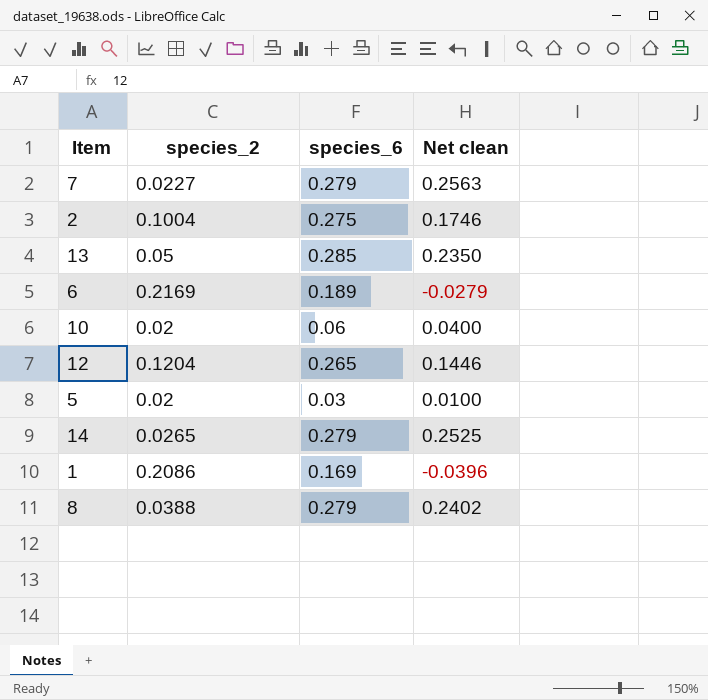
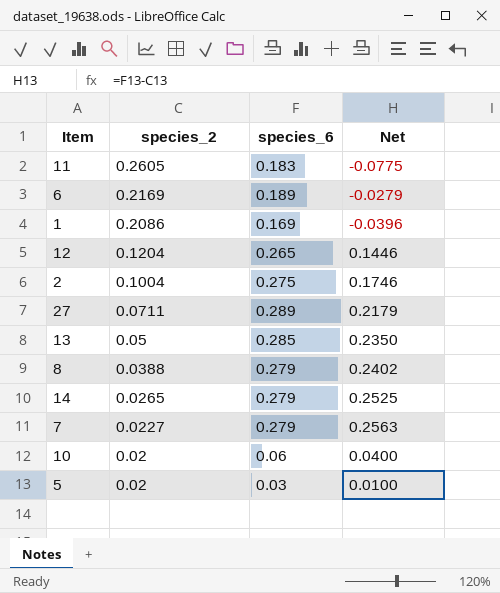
row order: none -> species_2 descending
column name: Net clean -> Net
row 11: none -> 0.2605 | 0.183 | -0.0775
row 27: none -> 0.0711 | 0.289 | 0.2179

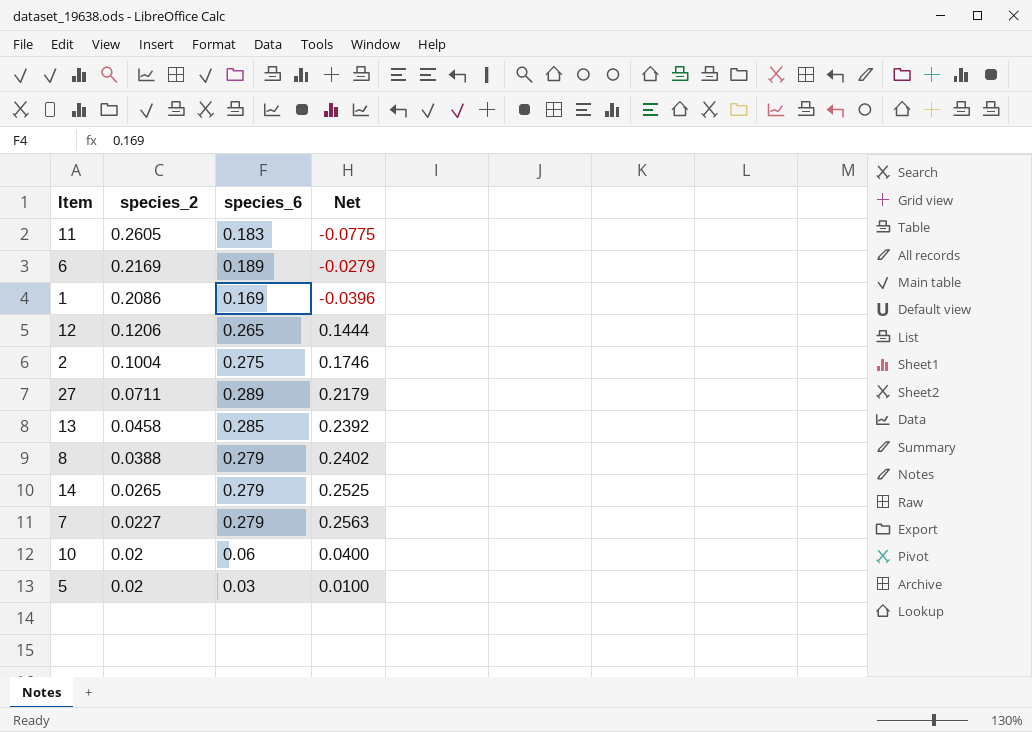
12 | species_2: 0.1204 -> 0.1206
12 | Net: 0.1446 -> 0.1444
13 | species_2: 0.05 -> 0.0458
13 | Net: 0.2350 -> 0.2392

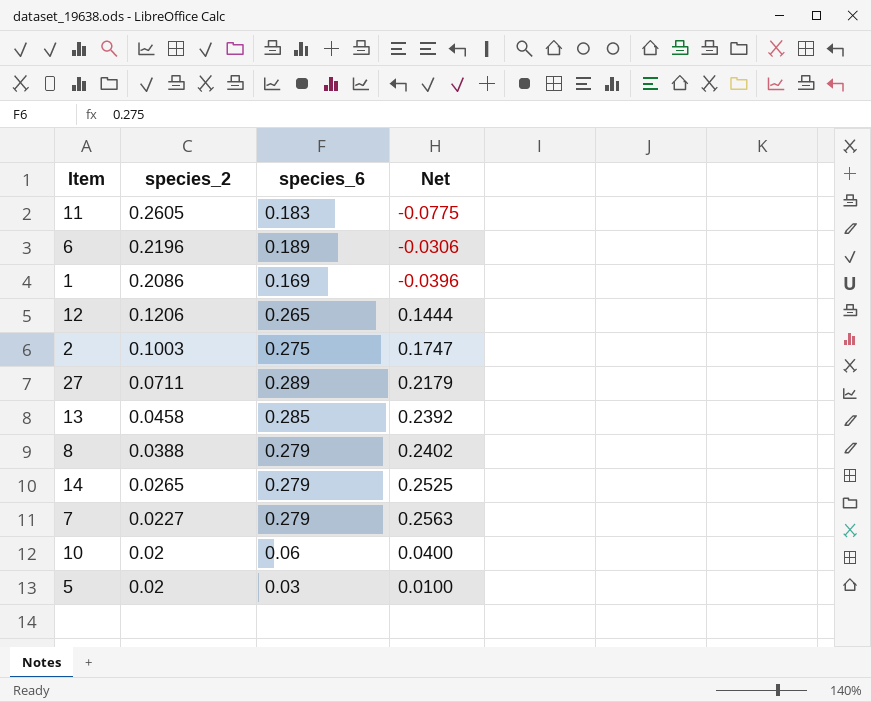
6 | species_2: 0.2169 -> 0.2196
6 | Net: -0.0279 -> -0.0306
2 | species_2: 0.1004 -> 0.1003
2 | Net: 0.1746 -> 0.1747

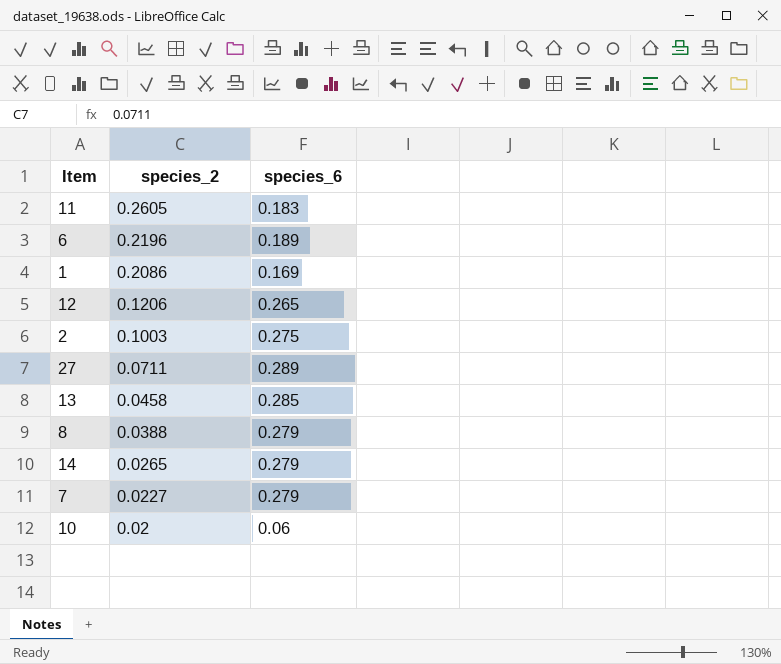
column Net | formula: [species_6] - [species_2] -> none
row 5: 0.02 | 0.03 | 0.0100 -> none

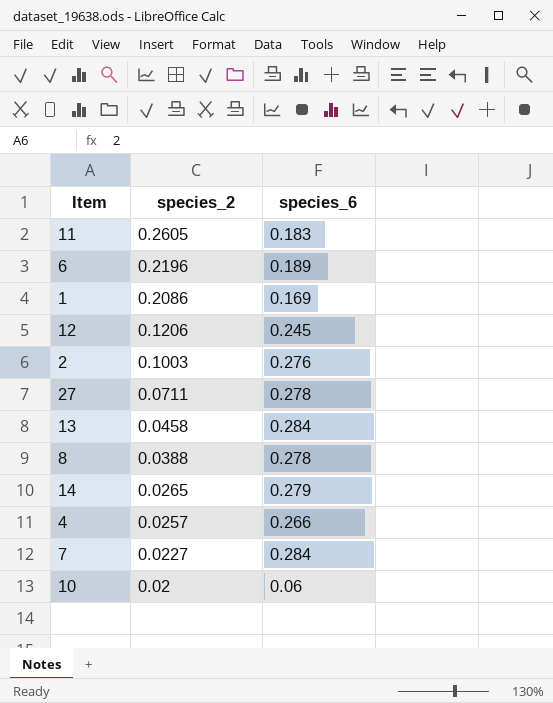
12 | species_6: 0.265 -> 0.245
2 | species_6: 0.275 -> 0.276
27 | species_6: 0.289 -> 0.278
13 | species_6: 0.285 -> 0.284
8 | species_6: 0.279 -> 0.278
row 4: none -> 0.0257 | 0.266
7 | species_6: 0.279 -> 0.284

